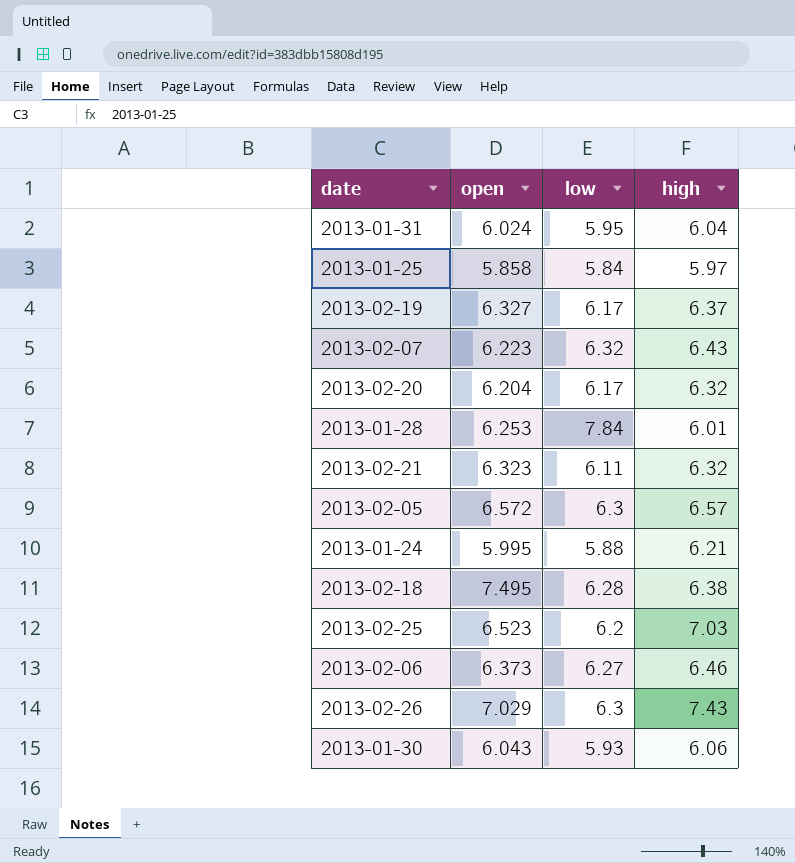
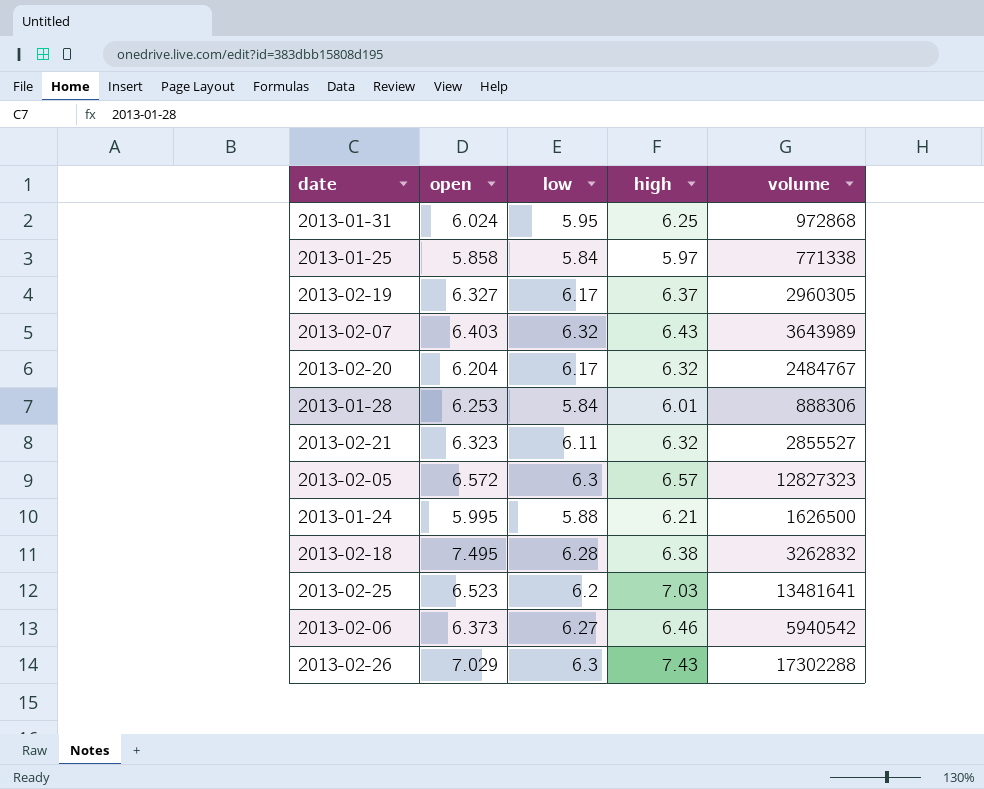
column volume | position: none -> 5
row 2013-01-30: 6.043 | 5.93 | 6.06 -> none
2013-01-31 | high: 6.04 -> 6.25
2013-02-07 | open: 6.223 -> 6.403
2013-01-28 | low: 7.84 -> 5.84

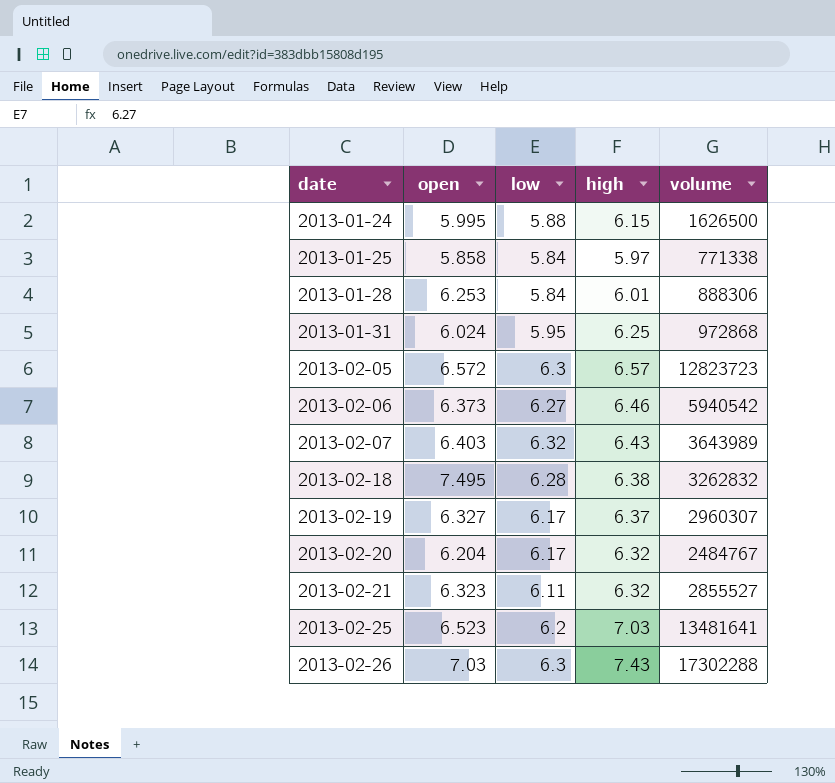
row order: none -> date ascending
2013-01-24 | high: 6.21 -> 6.15
2013-02-05 | volume: 12827323 -> 12823723
2013-02-19 | volume: 2960305 -> 2960307
2013-02-26 | open: 7.029 -> 7.03

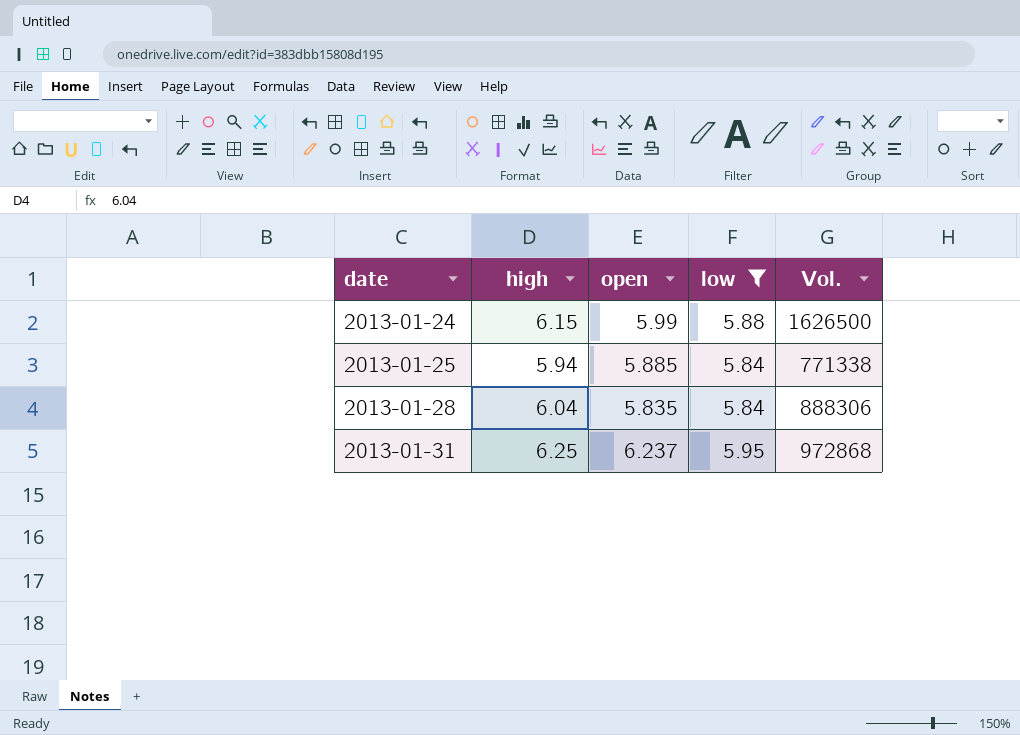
filter: none -> low <= 5.95
column high | position: 4 -> 2
column name: volume -> Vol.
2013-01-24 | open: 5.995 -> 5.99
2013-01-25 | high: 5.97 -> 5.94
2013-01-25 | open: 5.858 -> 5.885
2013-01-28 | high: 6.01 -> 6.04
2013-01-28 | open: 6.253 -> 5.835
2013-01-31 | open: 6.024 -> 6.237

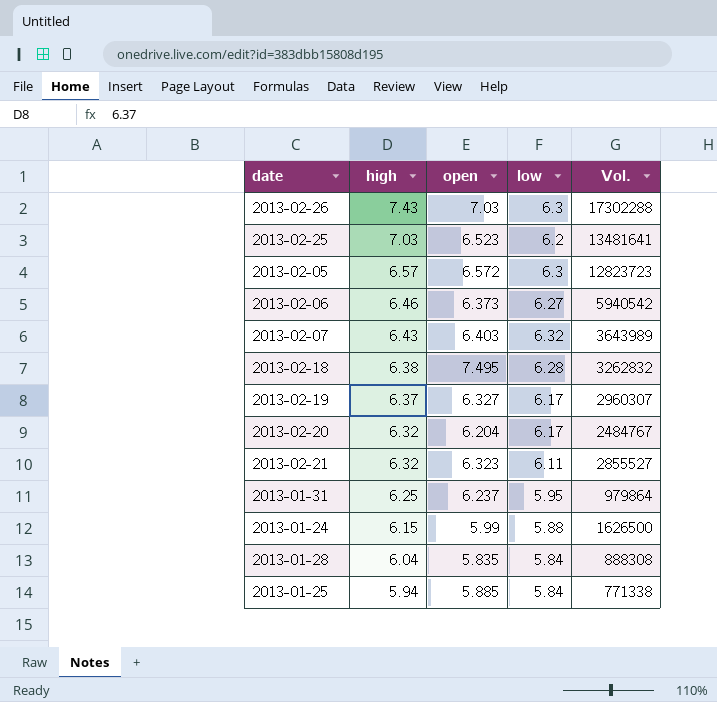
filter: low <= 5.95 -> none
row order: date ascending -> high descending
2013-01-31 | Vol.: 972868 -> 979864
2013-01-28 | Vol.: 888306 -> 888308

